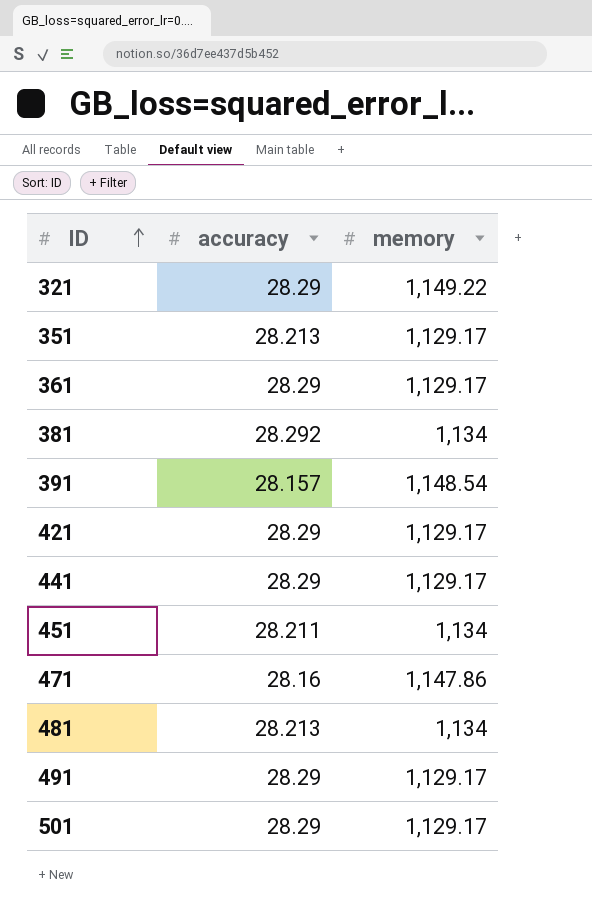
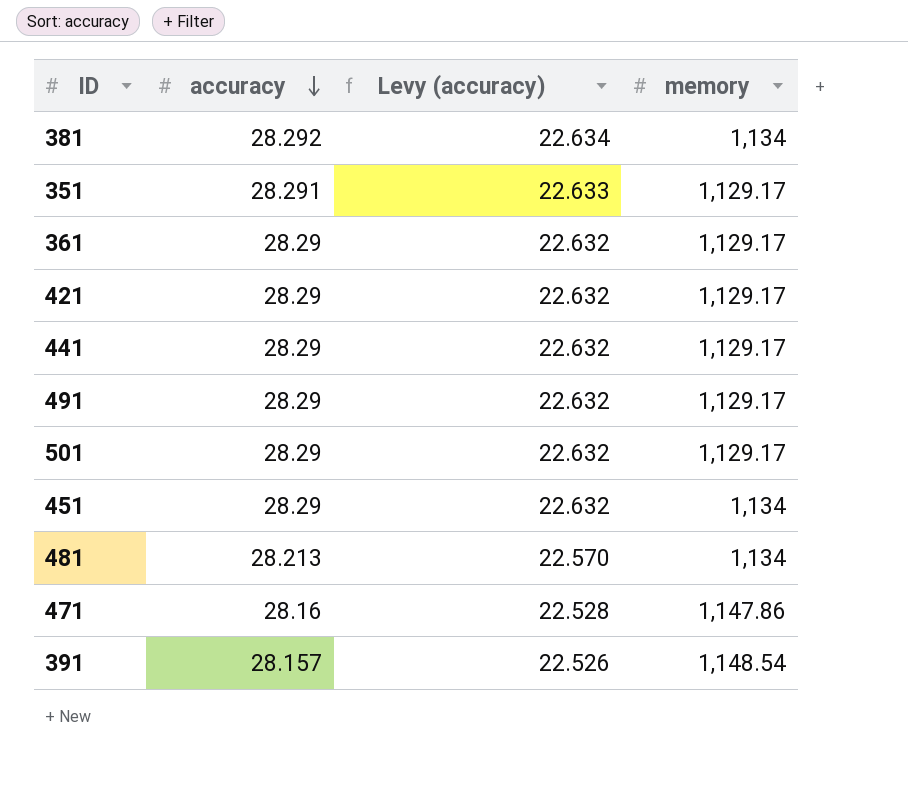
row order: ID ascending -> accuracy descending
column Levy (accuracy) | formula: none -> [accuracy] * 0.8
row 321: 28.29 | 1,149.22 -> none
351 | accuracy: 28.213 -> 28.291
451 | accuracy: 28.211 -> 28.29

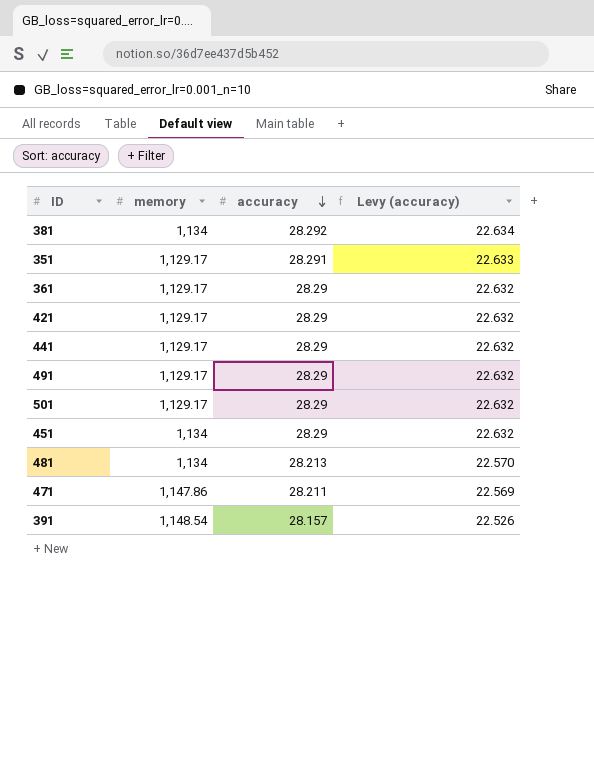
column memory | position: 4 -> 2
471 | accuracy: 28.16 -> 28.211
471 | Levy (accuracy): 22.528 -> 22.569

